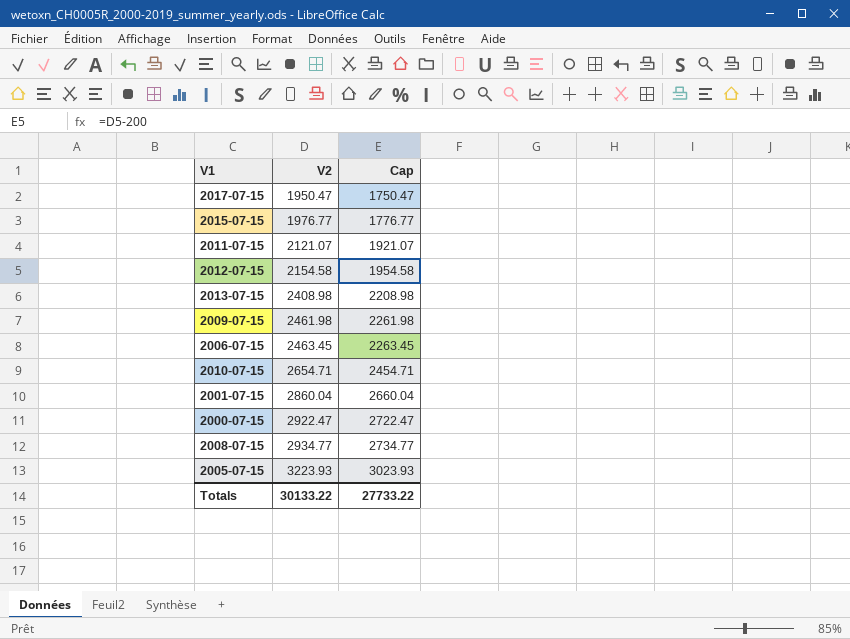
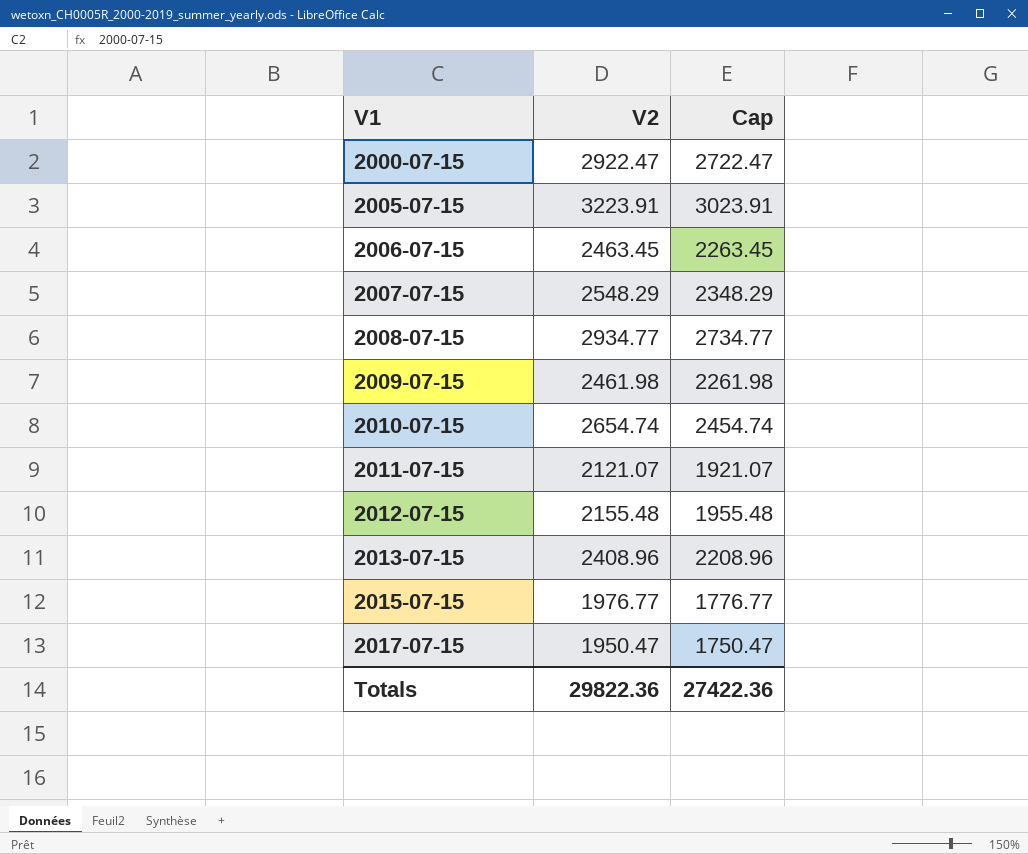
row order: V2 ascending -> V1 ascending
row 2001-07-15: 2860.04 | 2660.04 -> none
2005-07-15 | V2: 3223.93 -> 3223.91
2005-07-15 | Cap: 3023.93 -> 3023.91
row 2007-07-15: none -> 2548.29 | 2348.29
2010-07-15 | V2: 2654.71 -> 2654.74
2010-07-15 | Cap: 2454.71 -> 2454.74
2012-07-15 | V2: 2154.58 -> 2155.48
2012-07-15 | Cap: 1954.58 -> 1955.48
2013-07-15 | V2: 2408.98 -> 2408.96
2013-07-15 | Cap: 2208.98 -> 2208.96
Totals | V2: 30133.22 -> 29822.36
Totals | Cap: 27733.22 -> 27422.36

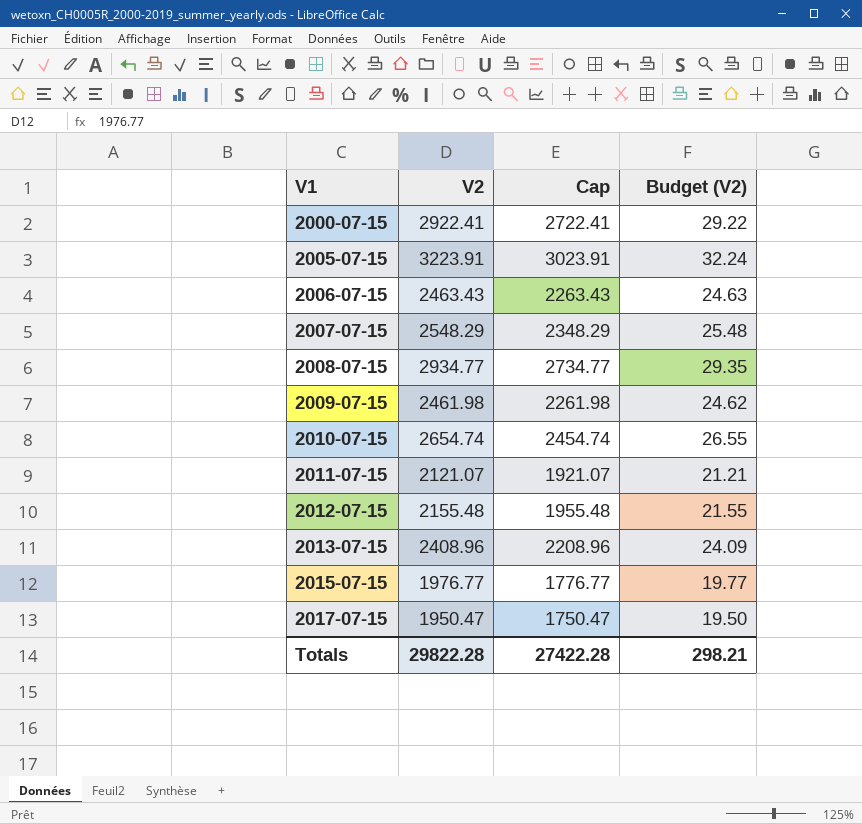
column Budget (V2) | formula: none -> [V2] * 0.01
2000-07-15 | V2: 2922.47 -> 2922.41
2000-07-15 | Cap: 2722.47 -> 2722.41
2006-07-15 | V2: 2463.45 -> 2463.43
2006-07-15 | Cap: 2263.45 -> 2263.43
Totals | V2: 29822.36 -> 29822.28
Totals | Cap: 27422.36 -> 27422.28

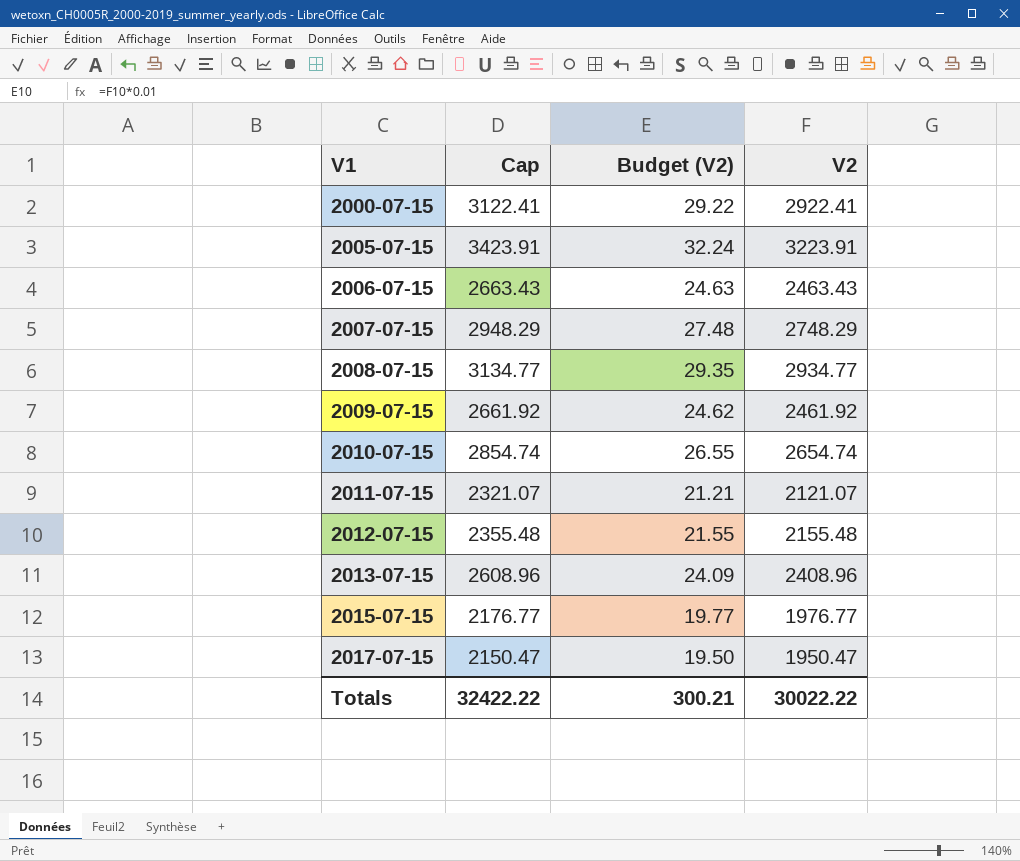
column Cap | formula: [V2] - 200 -> [V2] + 200
column V2 | position: 2 -> 4
2007-07-15 | Budget (V2): 25.48 -> 27.48
2007-07-15 | V2: 2548.29 -> 2748.29
2009-07-15 | V2: 2461.98 -> 2461.92
Totals | Cap: 27422.28 -> 32422.22
Totals | Budget (V2): 298.21 -> 300.21
Totals | V2: 29822.28 -> 30022.22

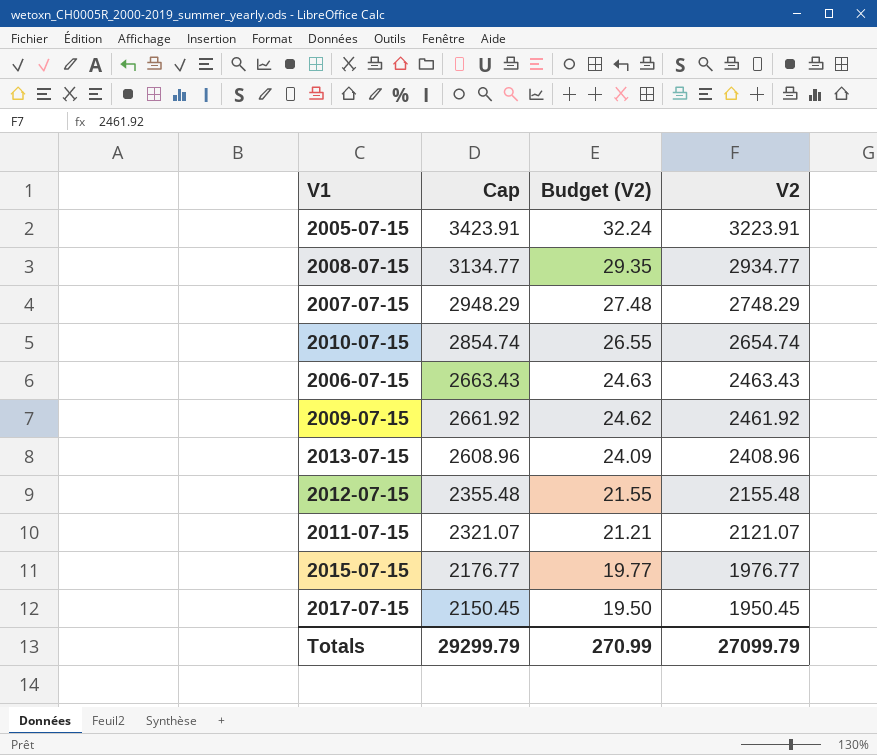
row order: V1 ascending -> Cap descending
row 2000-07-15: 3122.41 | 29.22 | 2922.41 -> none
2017-07-15 | Cap: 2150.47 -> 2150.45
2017-07-15 | V2: 1950.47 -> 1950.45
Totals | Cap: 32422.22 -> 29299.79
Totals | Budget (V2): 300.21 -> 270.99
Totals | V2: 30022.22 -> 27099.79

